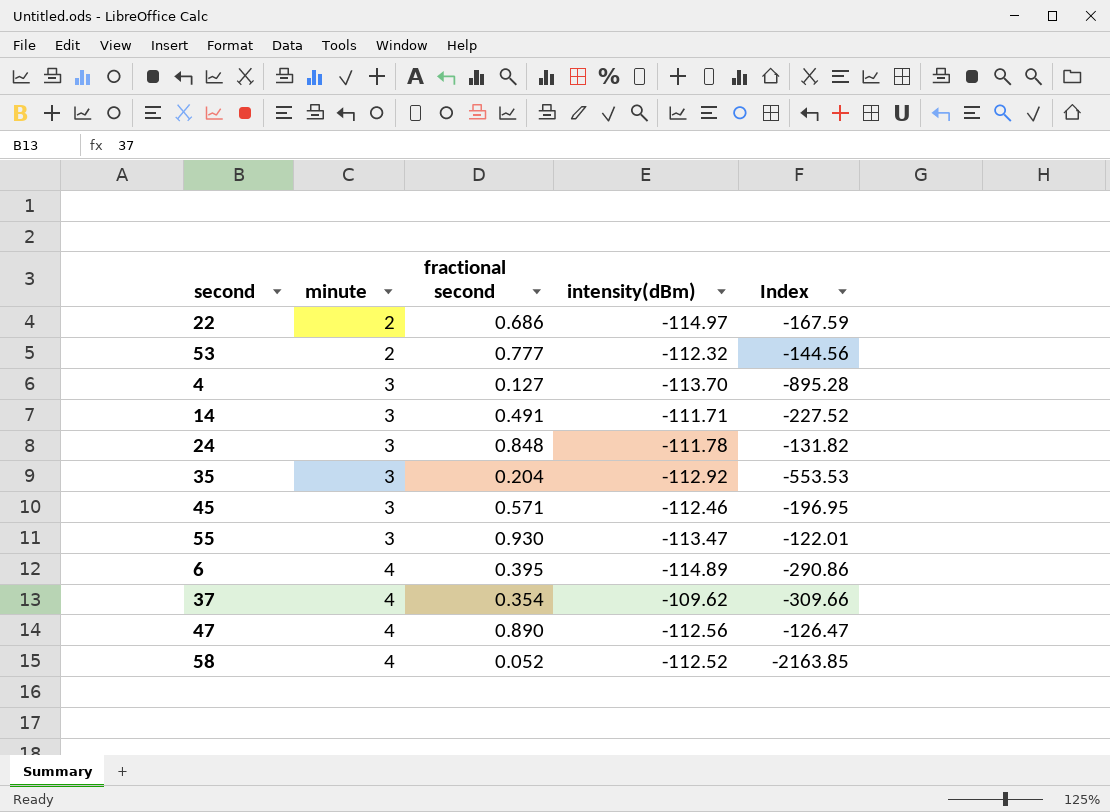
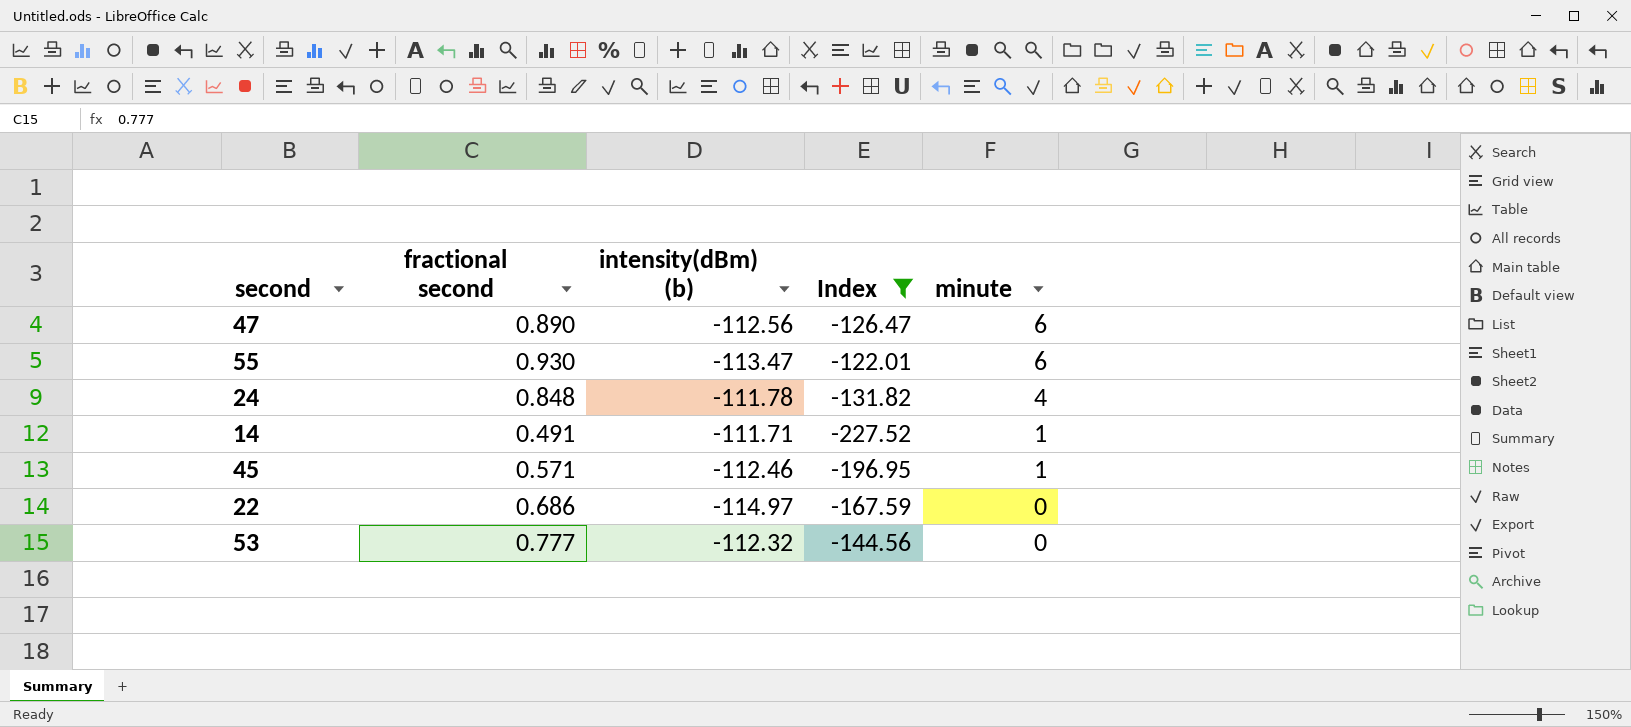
filter: none -> Index >= -227.52
row order: minute ascending -> minute descending
column name: intensity(dBm) -> intensity(dBm) (b)
column minute | position: 2 -> 5
47 | minute: 4 -> 6
55 | minute: 3 -> 6
24 | minute: 3 -> 4
14 | minute: 3 -> 1
45 | minute: 3 -> 1
22 | minute: 2 -> 0
53 | minute: 2 -> 0

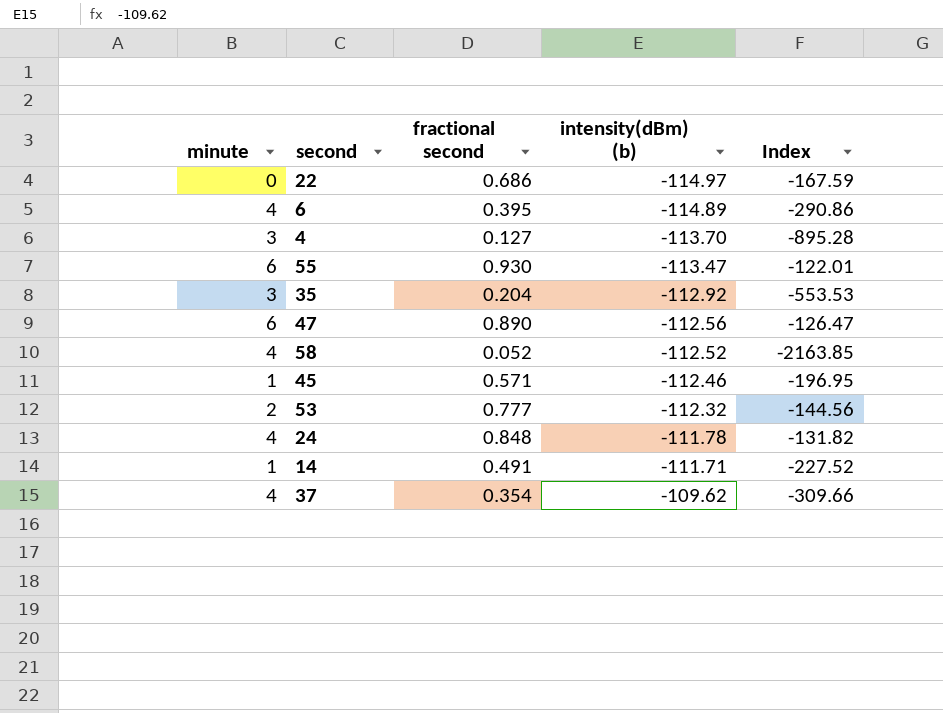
filter: Index >= -227.52 -> none
row order: minute descending -> intensity(dBm) (b) ascending
column minute | position: 5 -> 1
53 | minute: 0 -> 2

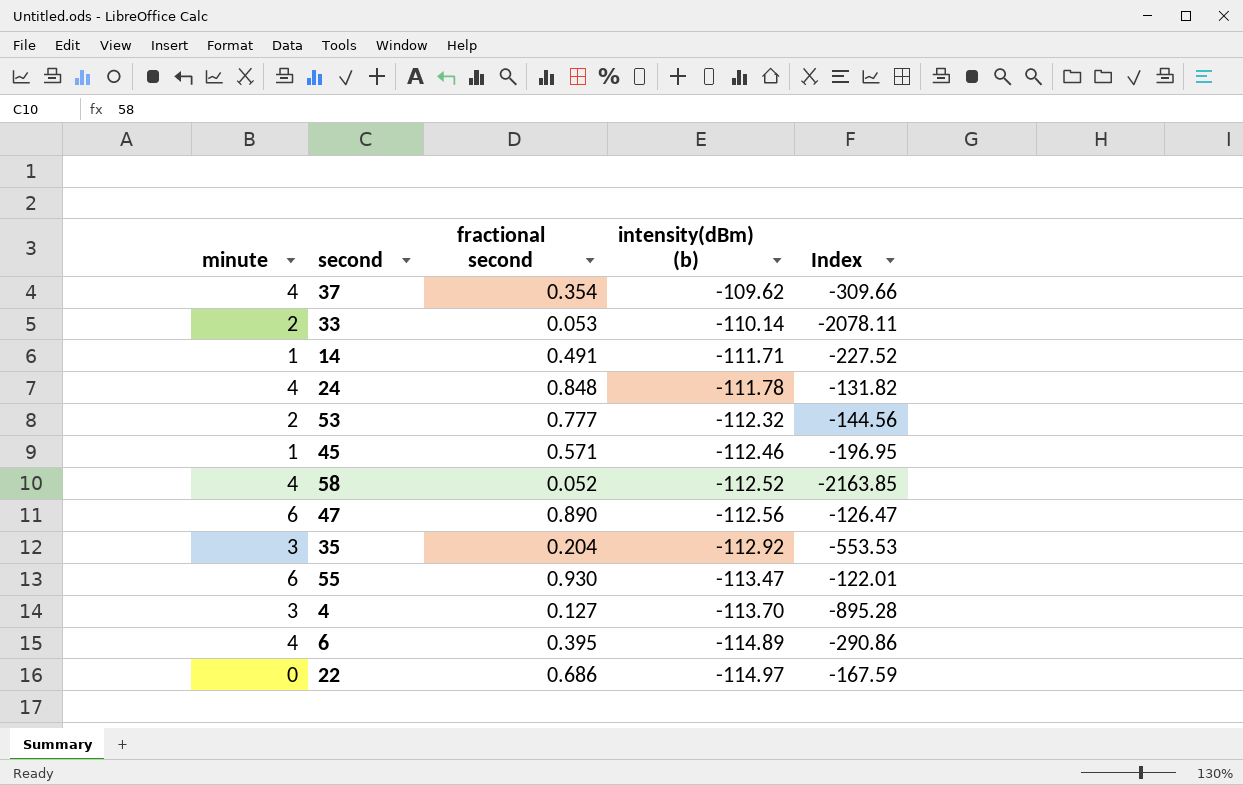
row order: intensity(dBm) (b) ascending -> intensity(dBm) (b) descending
row 33: none -> 2 | 0.053 | -110.14 | -2078.11

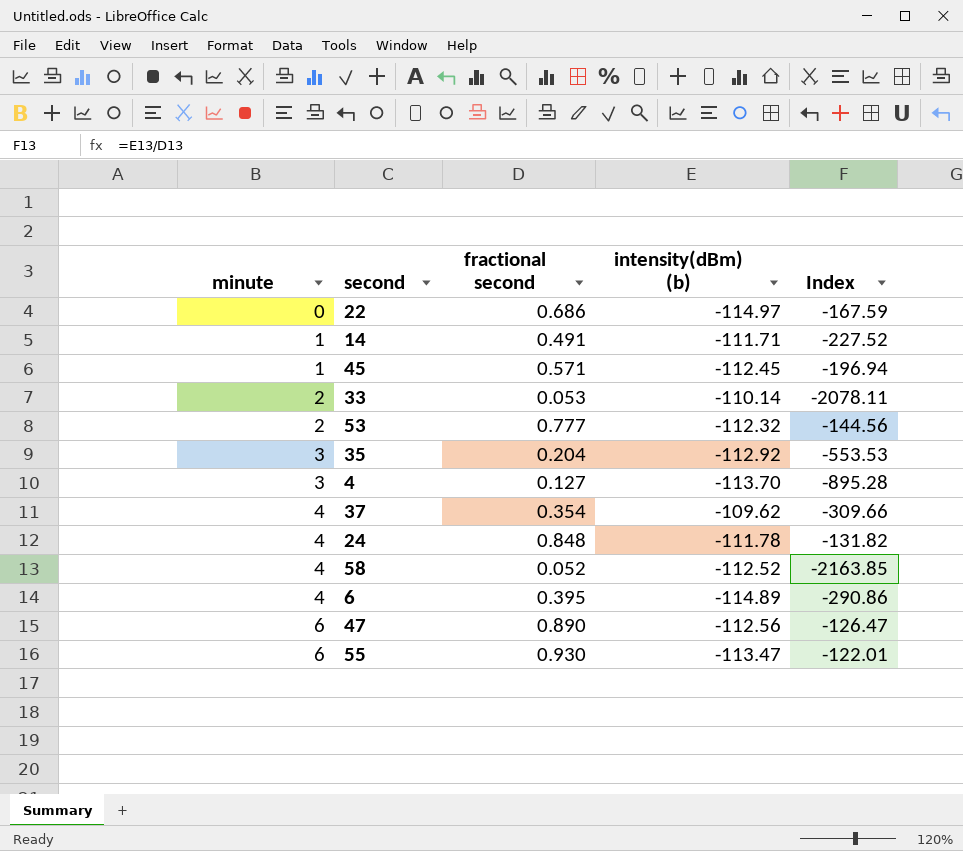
row order: intensity(dBm) (b) descending -> minute ascending
45 | intensity(dBm) (b): -112.46 -> -112.45
45 | Index: -196.95 -> -196.94

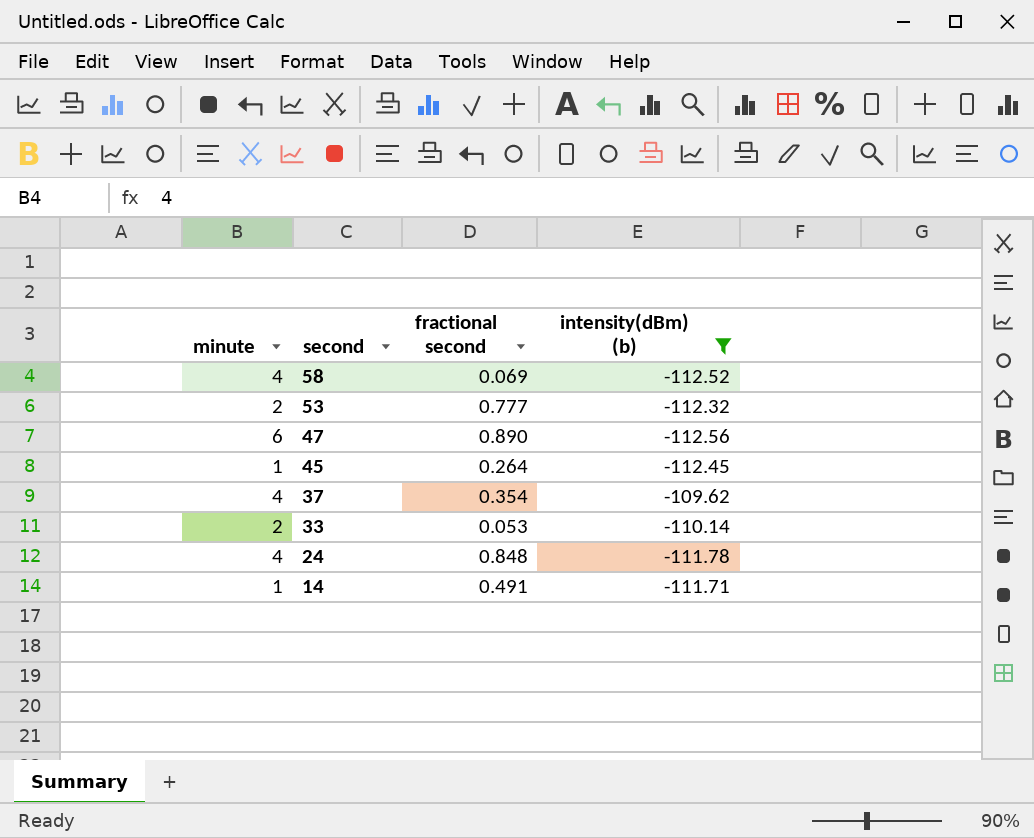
filter: none -> intensity(dBm) (b) >= -112.56
row order: minute ascending -> second descending
column Index | formula: [intensity(dBm) (b)] / [fractional second] -> none
58 | fractional second: 0.052 -> 0.069
45 | fractional second: 0.571 -> 0.264

